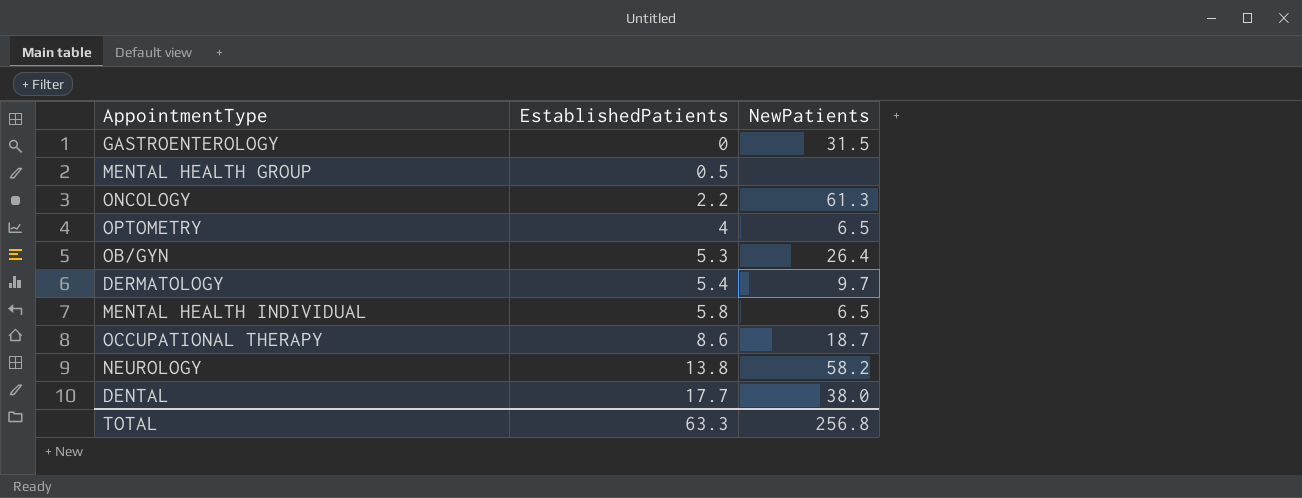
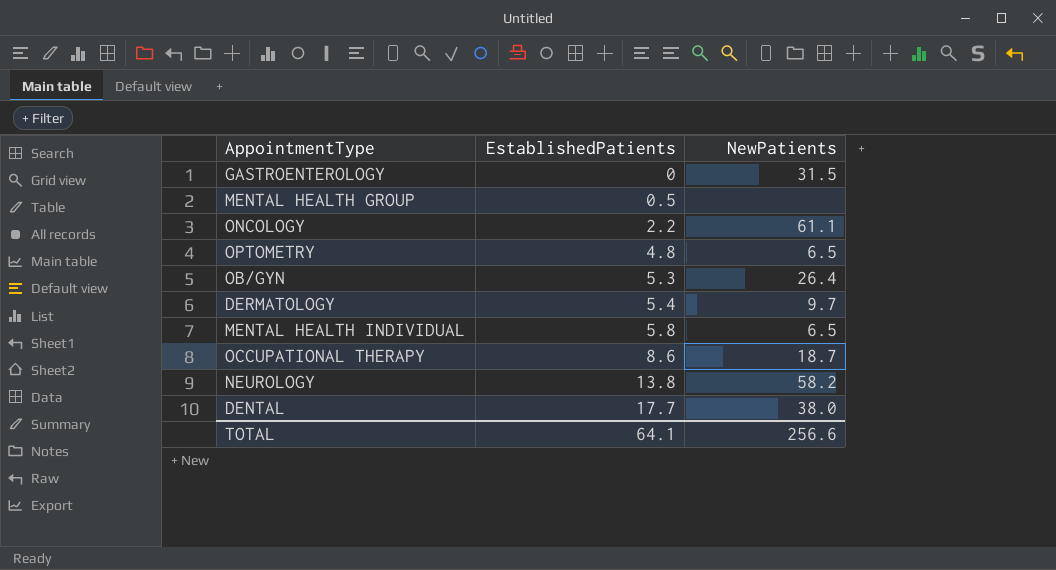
ONCOLOGY | NewPatients: 61.3 -> 61.1
OPTOMETRY | EstablishedPatients: 4 -> 4.8
TOTAL | EstablishedPatients: 63.3 -> 64.1
TOTAL | NewPatients: 256.8 -> 256.6

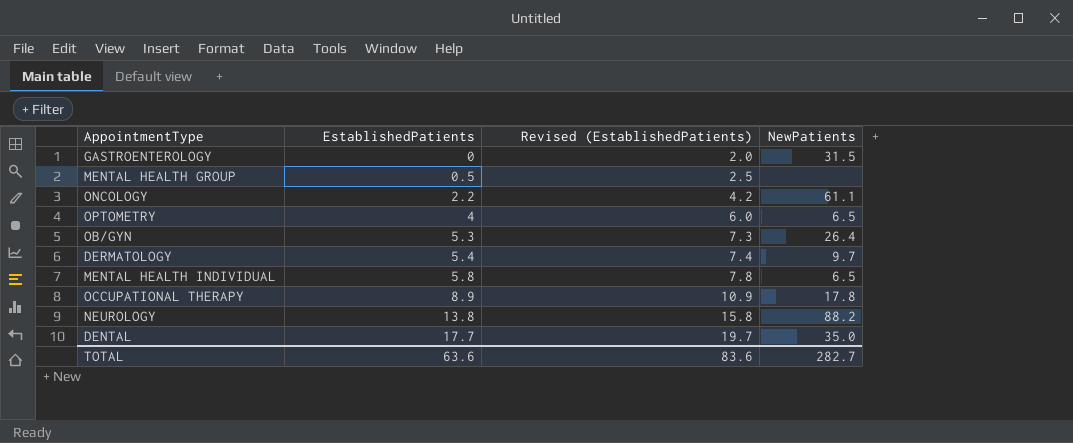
column Revised (EstablishedPatients) | formula: none -> [EstablishedPatients] + 2
OPTOMETRY | EstablishedPatients: 4.8 -> 4
OCCUPATIONAL THERAPY | EstablishedPatients: 8.6 -> 8.9
OCCUPATIONAL THERAPY | NewPatients: 18.7 -> 17.8
NEUROLOGY | NewPatients: 58.2 -> 88.2
DENTAL | NewPatients: 38.0 -> 35.0
TOTAL | EstablishedPatients: 64.1 -> 63.6
TOTAL | NewPatients: 256.6 -> 282.7

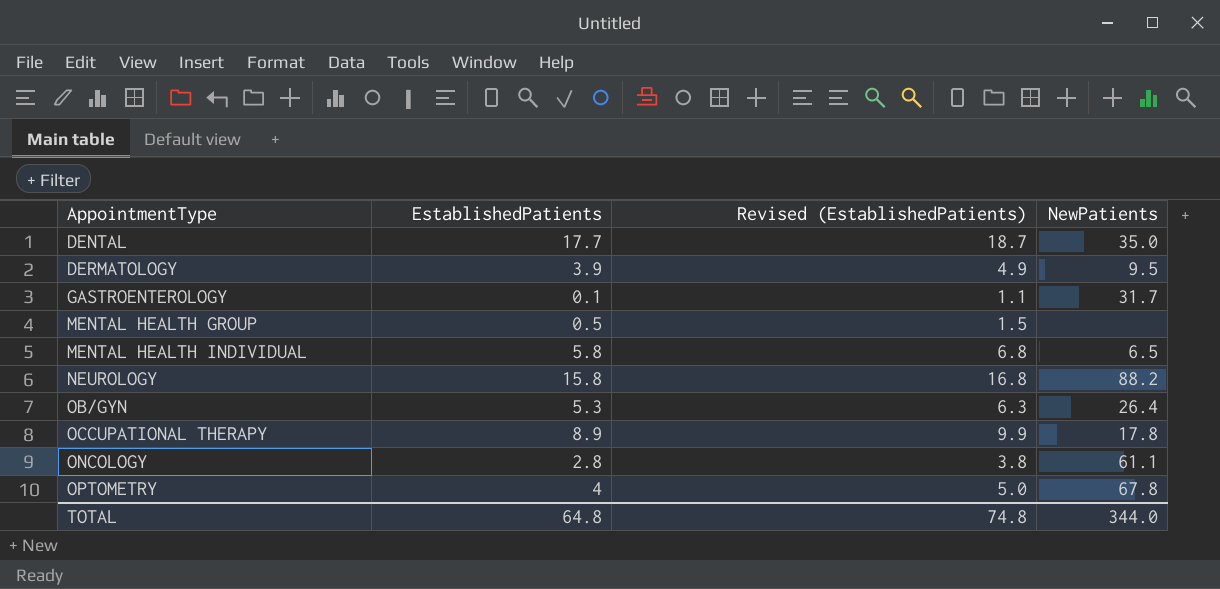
row order: EstablishedPatients ascending -> AppointmentType ascending
column Revised (EstablishedPatients) | formula: [EstablishedPatients] + 2 -> [EstablishedPatients] + 1
DERMATOLOGY | EstablishedPatients: 5.4 -> 3.9
DERMATOLOGY | NewPatients: 9.7 -> 9.5
GASTROENTEROLOGY | EstablishedPatients: 0 -> 0.1
GASTROENTEROLOGY | NewPatients: 31.5 -> 31.7
NEUROLOGY | EstablishedPatients: 13.8 -> 15.8
ONCOLOGY | EstablishedPatients: 2.2 -> 2.8
OPTOMETRY | NewPatients: 6.5 -> 67.8
TOTAL | EstablishedPatients: 63.6 -> 64.8
TOTAL | Revised (EstablishedPatients): 83.6 -> 74.8
TOTAL | NewPatients: 282.7 -> 344.0

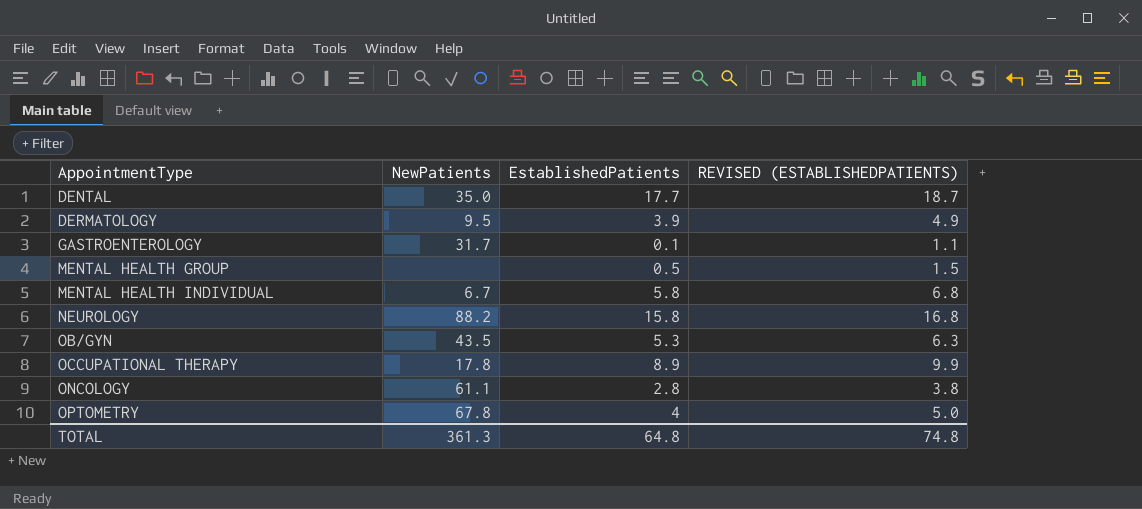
column NewPatients | position: 4 -> 2
column name: Revised (EstablishedPatients) -> REVISED (ESTABLISHEDPATIENTS)
MENTAL HEALTH INDIVIDUAL | NewPatients: 6.5 -> 6.7
OB/GYN | NewPatients: 26.4 -> 43.5
TOTAL | NewPatients: 344.0 -> 361.3

